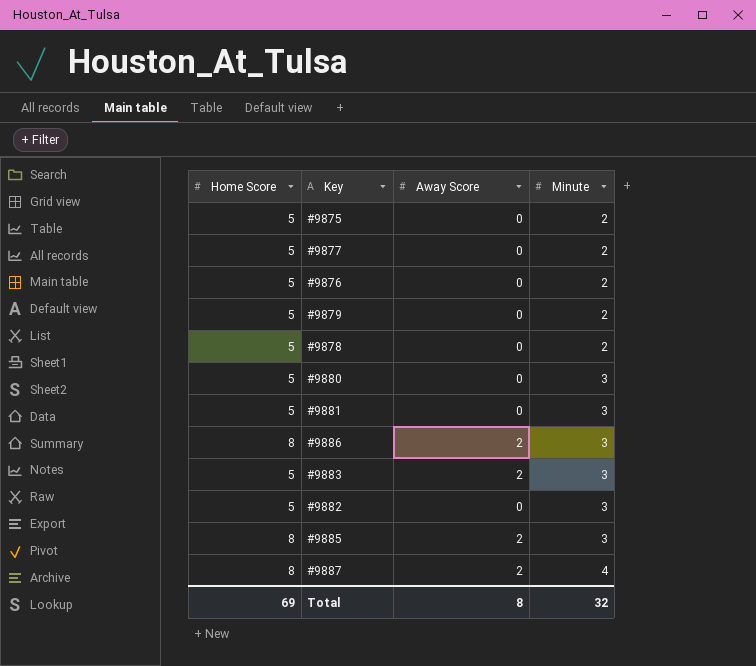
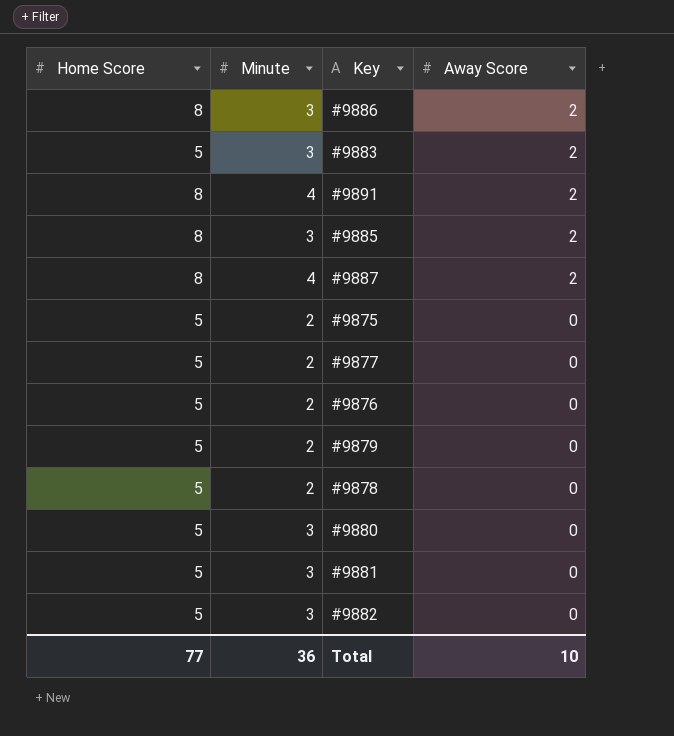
row order: Minute ascending -> Away Score descending
column Minute | position: 4 -> 2
row #9891: none -> 8 | 4 | 2
Total | Home Score: 69 -> 77
Total | Minute: 32 -> 36
Total | Away Score: 8 -> 10

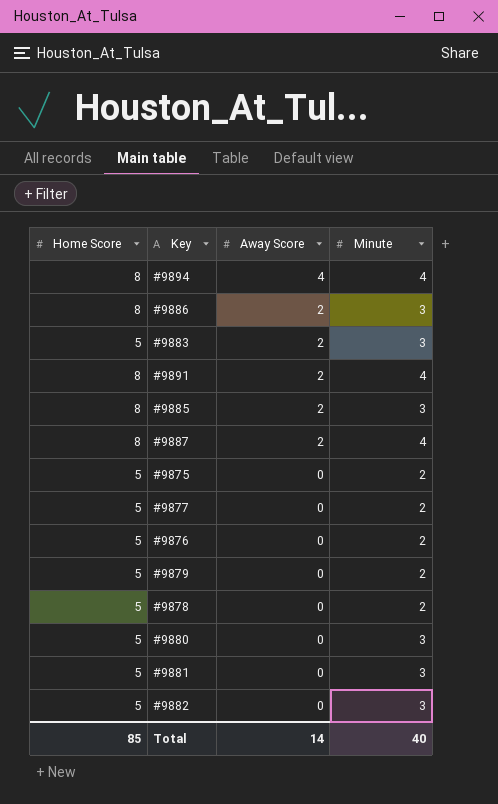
column Minute | position: 2 -> 4
row #9894: none -> 8 | 4 | 4
Total | Home Score: 77 -> 85
Total | Away Score: 10 -> 14
Total | Minute: 36 -> 40

